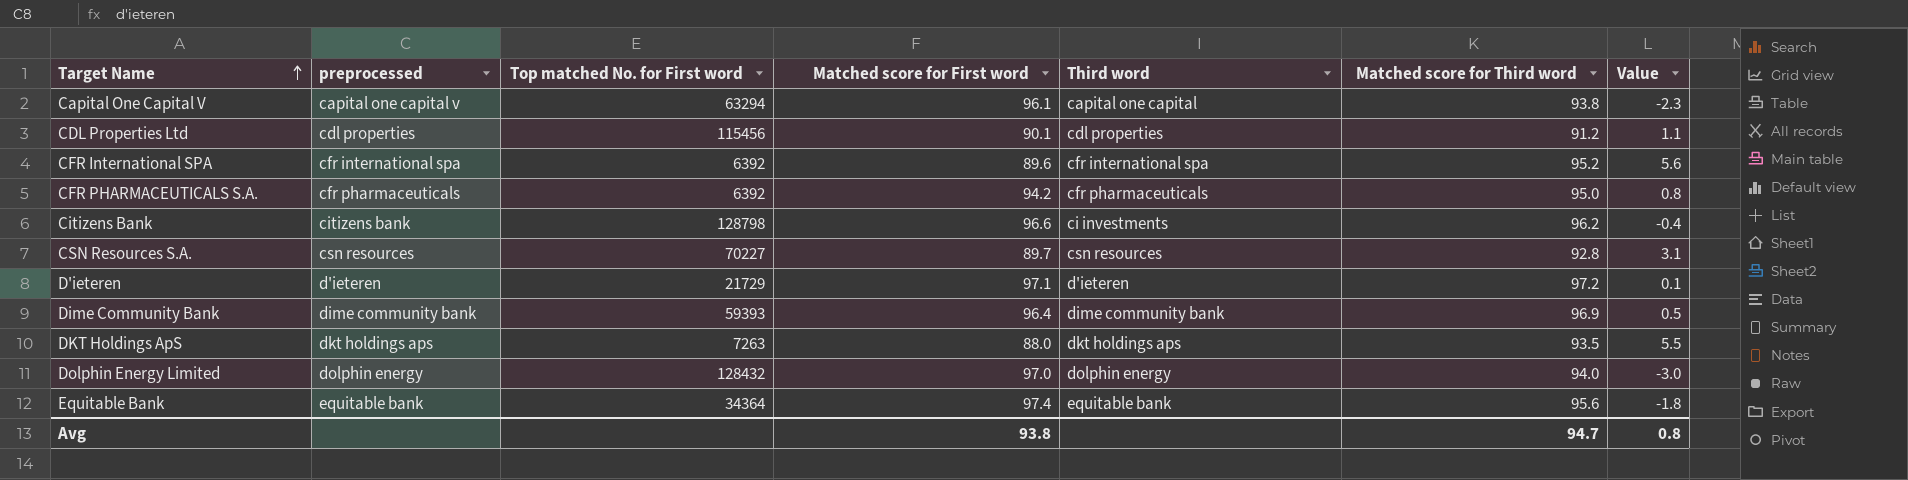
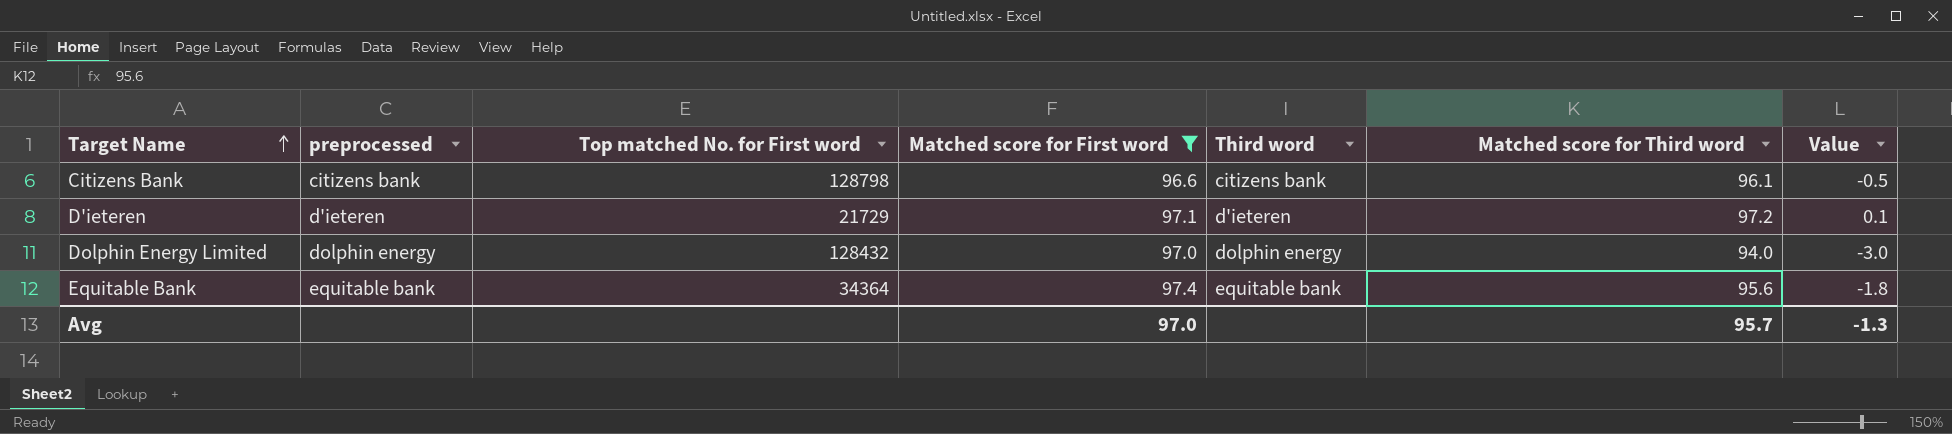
filter: none -> Matched score for First word >= 96.6
Citizens Bank | Third word: ci investments -> citizens bank
Citizens Bank | Matched score for Third word: 96.2 -> 96.1
Citizens Bank | Value: -0.4 -> -0.5
Avg | Matched score for First word: 93.8 -> 97.0
Avg | Matched score for Third word: 94.7 -> 95.7
Avg | Value: 0.8 -> -1.3

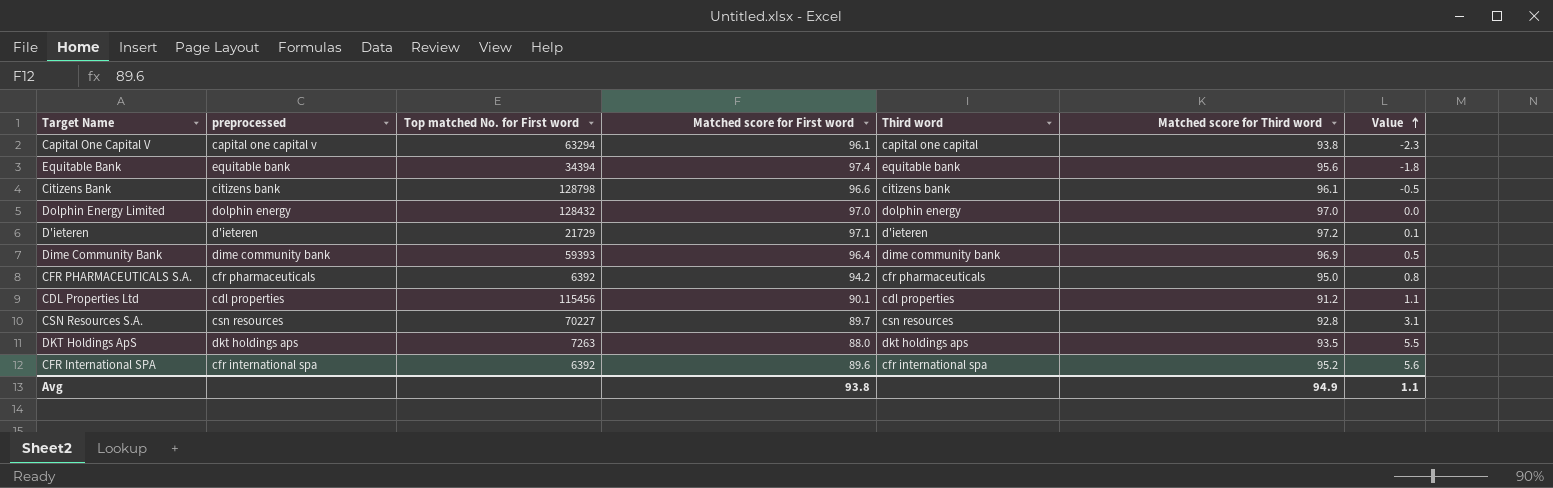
filter: Matched score for First word >= 96.6 -> none
row order: Target Name ascending -> Value ascending
Equitable Bank | Top matched No. for First word: 34364 -> 34394
Dolphin Energy Limited | Matched score for Third word: 94.0 -> 97.0
Dolphin Energy Limited | Value: -3.0 -> 0.0
Avg | Matched score for First word: 97.0 -> 93.8
Avg | Matched score for Third word: 95.7 -> 94.9
Avg | Value: -1.3 -> 1.1

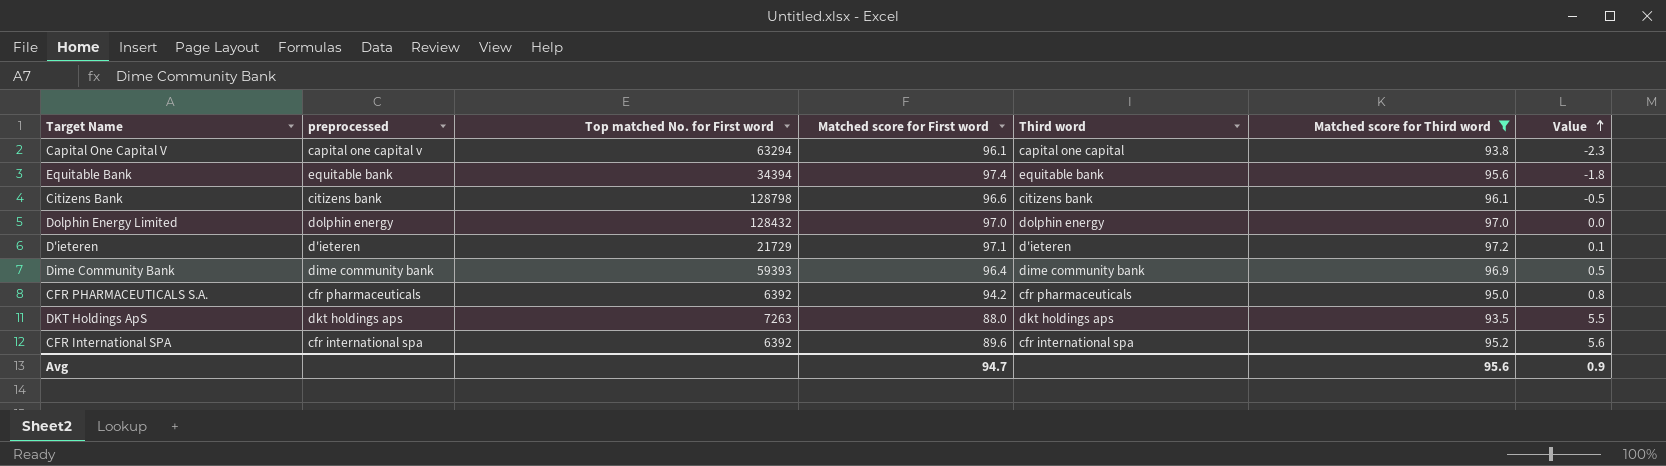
filter: none -> Matched score for Third word >= 93.5
Avg | Matched score for First word: 93.8 -> 94.7
Avg | Matched score for Third word: 94.9 -> 95.6
Avg | Value: 1.1 -> 0.9

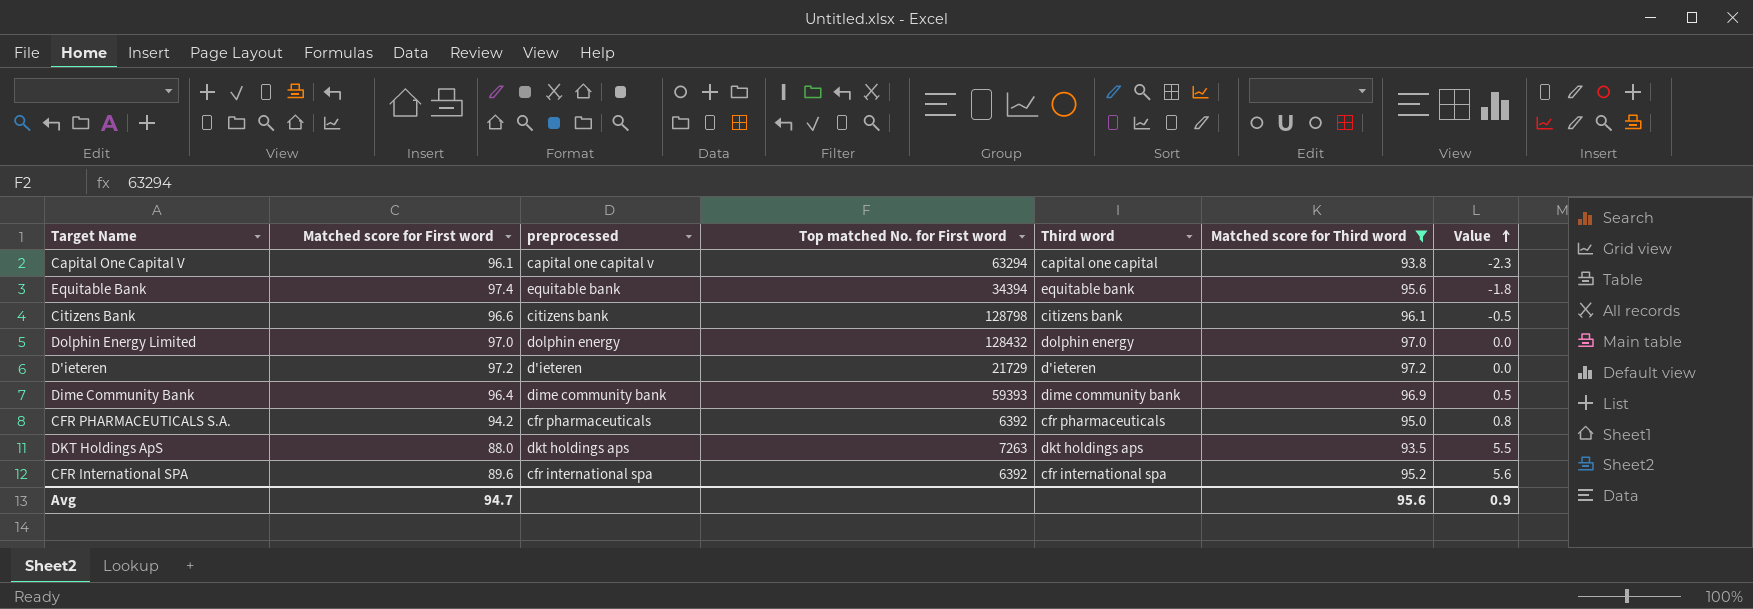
column Matched score for First word | position: 4 -> 2
D'ieteren | Matched score for First word: 97.1 -> 97.2
D'ieteren | Value: 0.1 -> 0.0

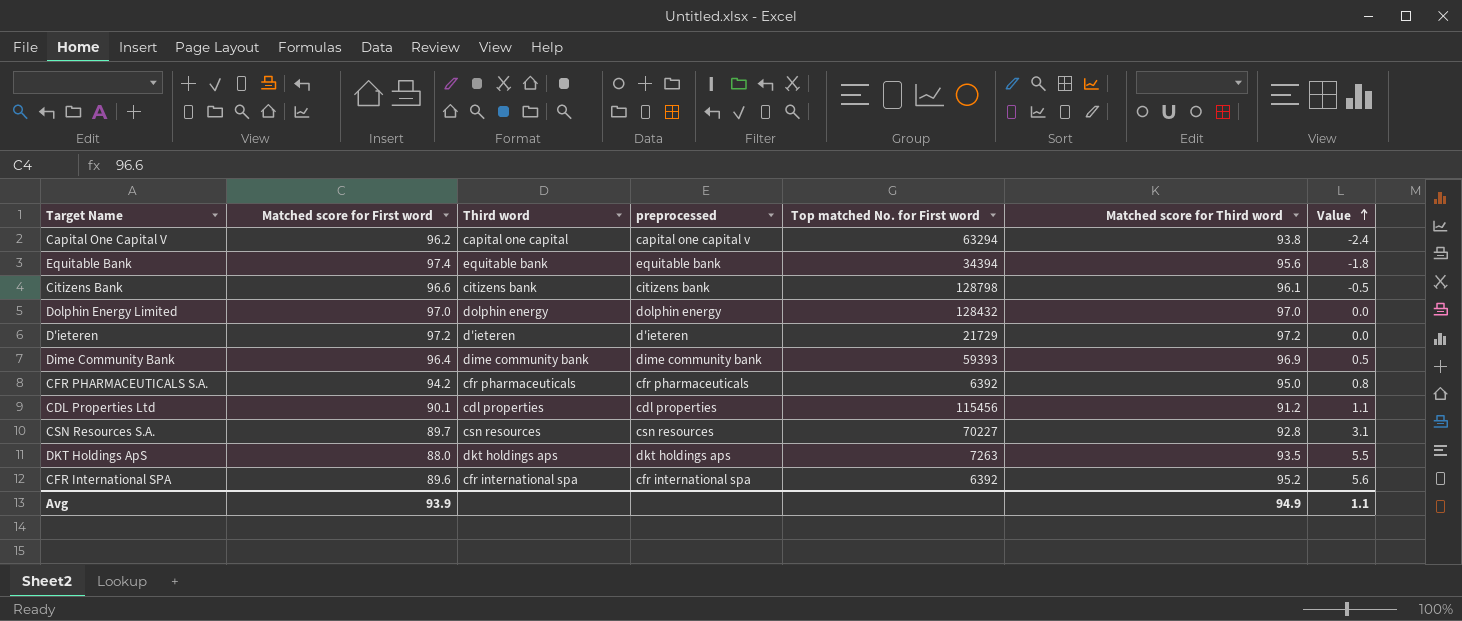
filter: Matched score for Third word >= 93.5 -> none
column Third word | position: 5 -> 3
Capital One Capital V | Matched score for First word: 96.1 -> 96.2
Capital One Capital V | Value: -2.3 -> -2.4
Avg | Matched score for First word: 94.7 -> 93.9
Avg | Matched score for Third word: 95.6 -> 94.9
Avg | Value: 0.9 -> 1.1

